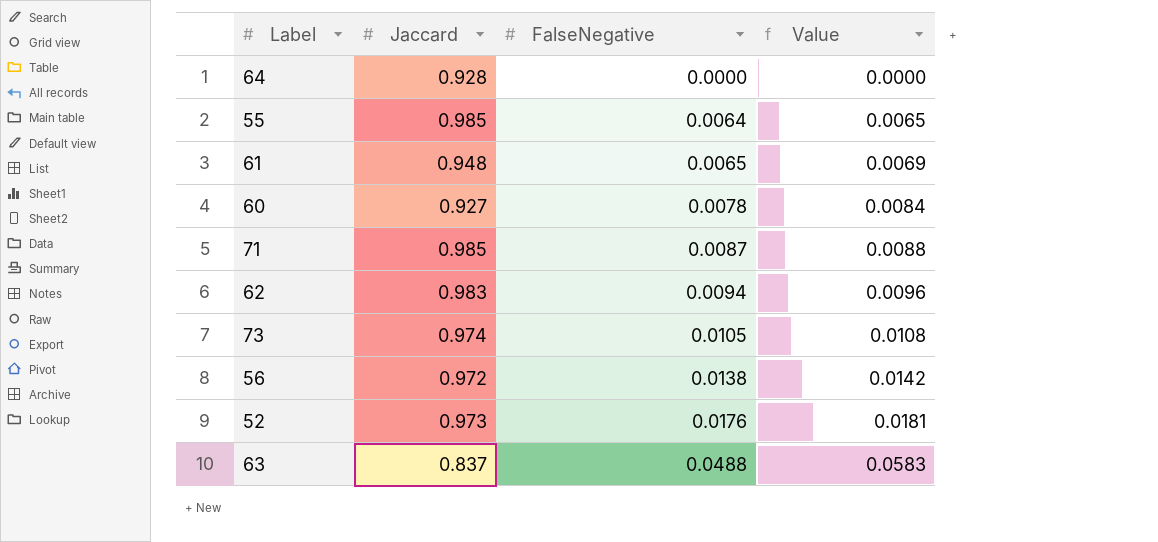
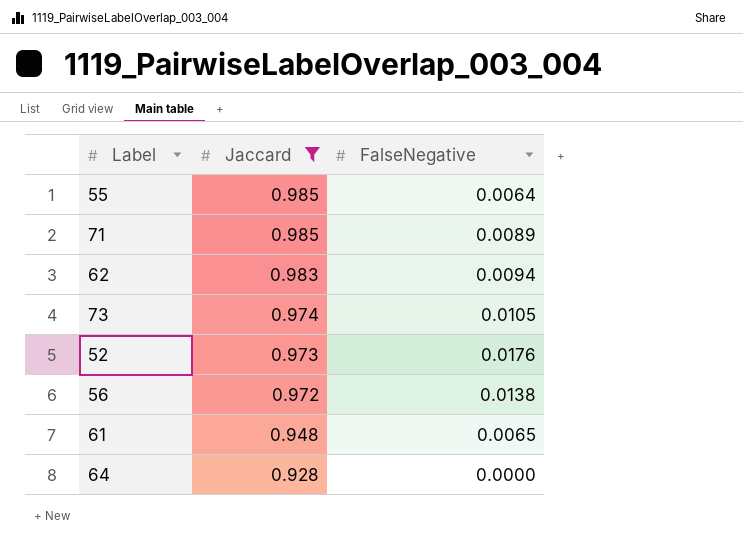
filter: none -> Jaccard >= 0.928
row order: FalseNegative ascending -> Jaccard descending
column Value | formula: [FalseNegative] / [Jaccard] -> none
71 | FalseNegative: 0.0087 -> 0.0089

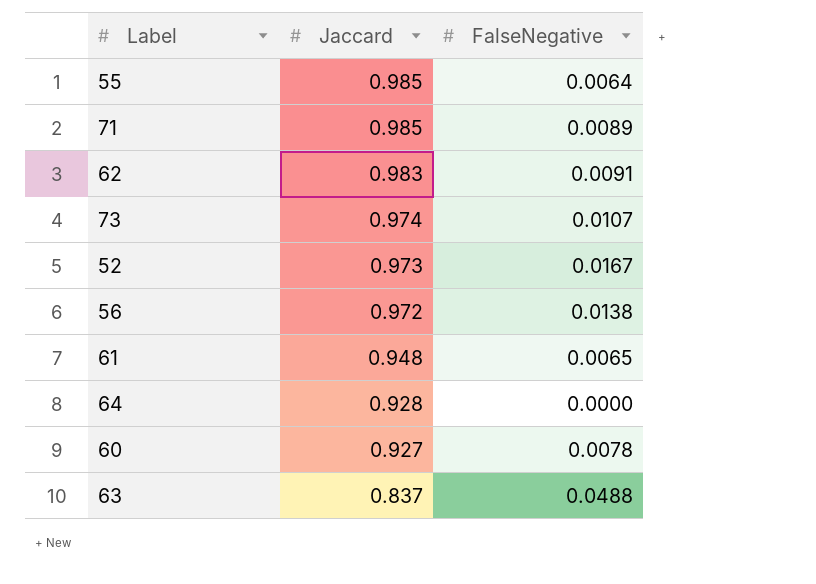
filter: Jaccard >= 0.928 -> none
62 | FalseNegative: 0.0094 -> 0.0091
73 | FalseNegative: 0.0105 -> 0.0107
52 | FalseNegative: 0.0176 -> 0.0167

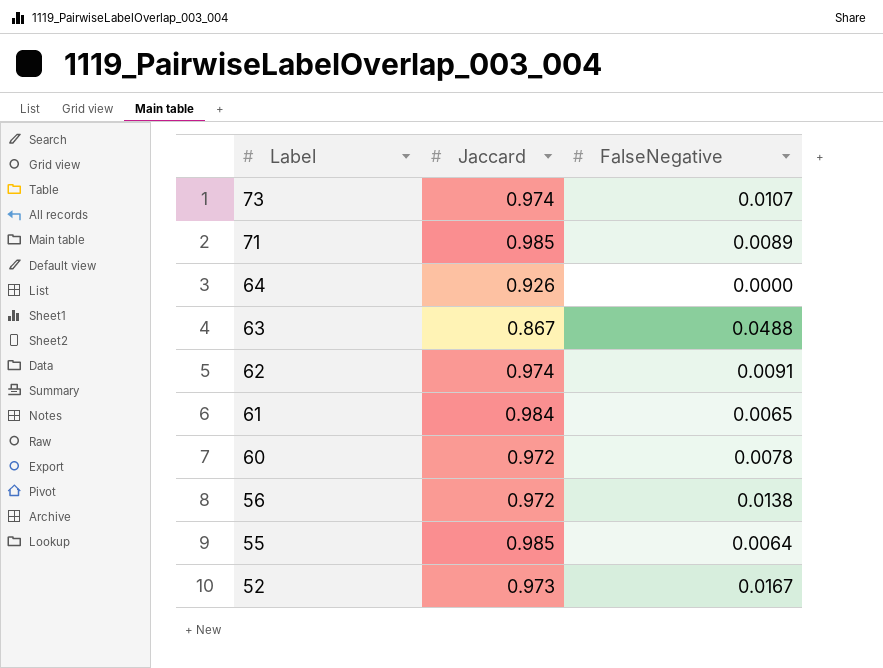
row order: Jaccard descending -> Label descending
64 | Jaccard: 0.928 -> 0.926
63 | Jaccard: 0.837 -> 0.867
62 | Jaccard: 0.983 -> 0.974
61 | Jaccard: 0.948 -> 0.984
60 | Jaccard: 0.927 -> 0.972

